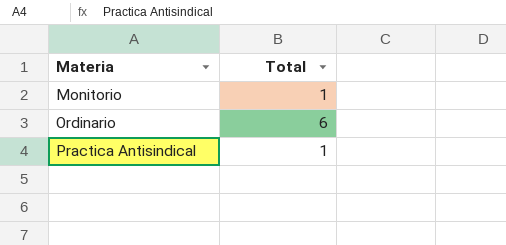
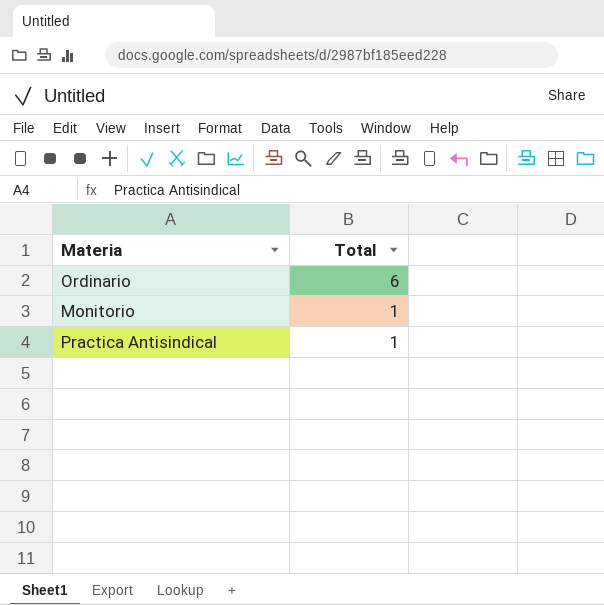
row order: Materia ascending -> Total descending

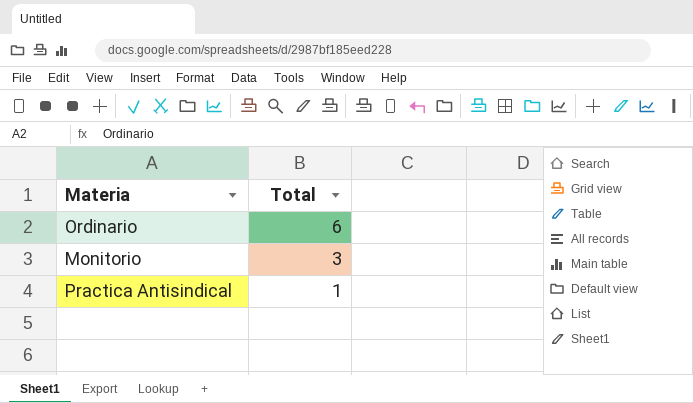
Monitorio | Total: 1 -> 3

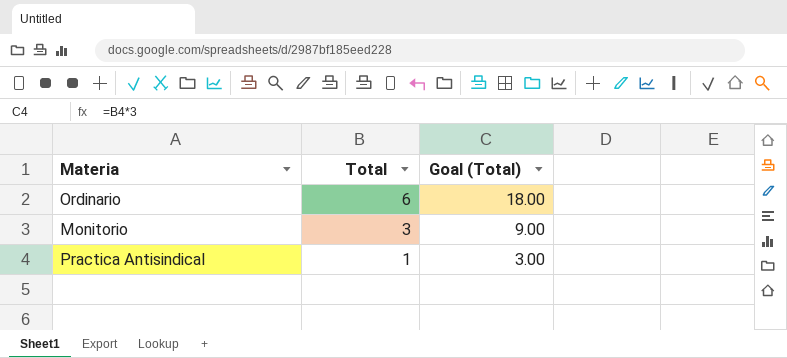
column Goal (Total) | formula: none -> [Total] * 3

